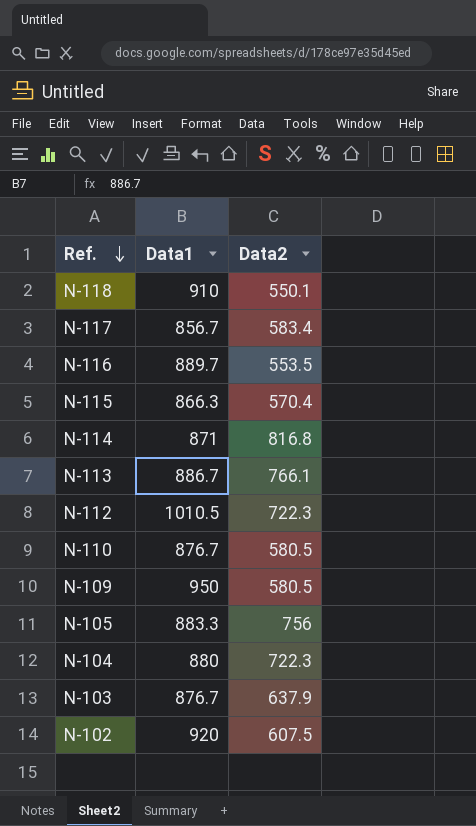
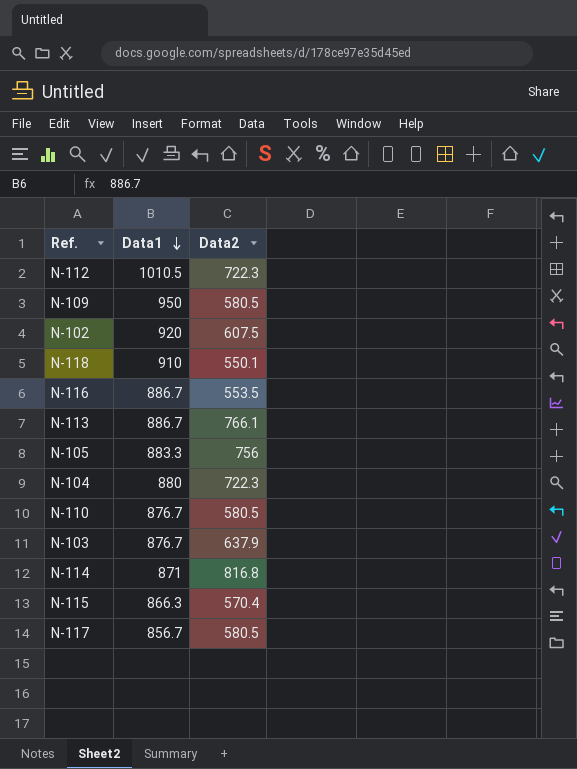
row order: Ref. descending -> Data1 descending
N-116 | Data1: 889.7 -> 886.7
N-117 | Data2: 583.4 -> 580.5

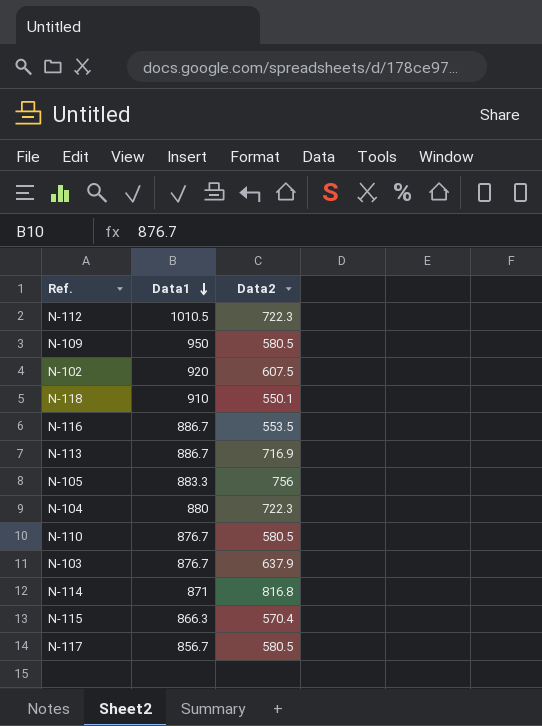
N-113 | Data2: 766.1 -> 716.9

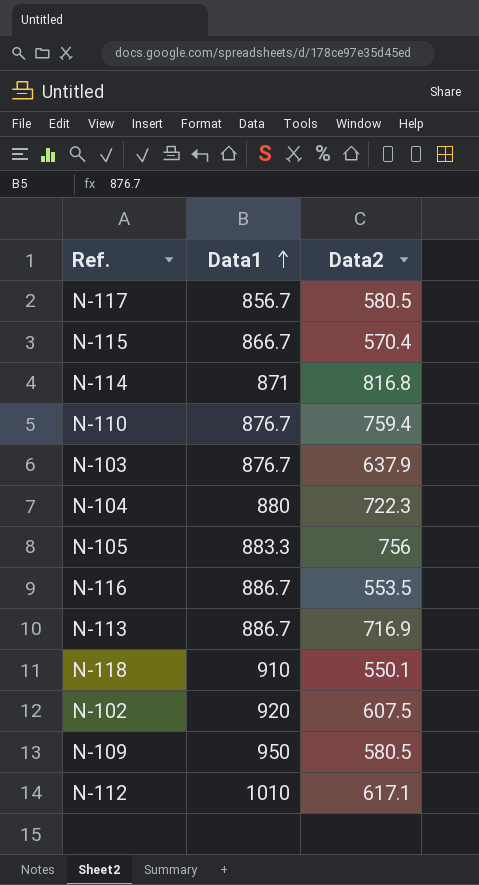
row order: Data1 descending -> Data1 ascending
N-115 | Data1: 866.3 -> 866.7
N-110 | Data2: 580.5 -> 759.4
N-112 | Data1: 1010.5 -> 1010
N-112 | Data2: 722.3 -> 617.1

